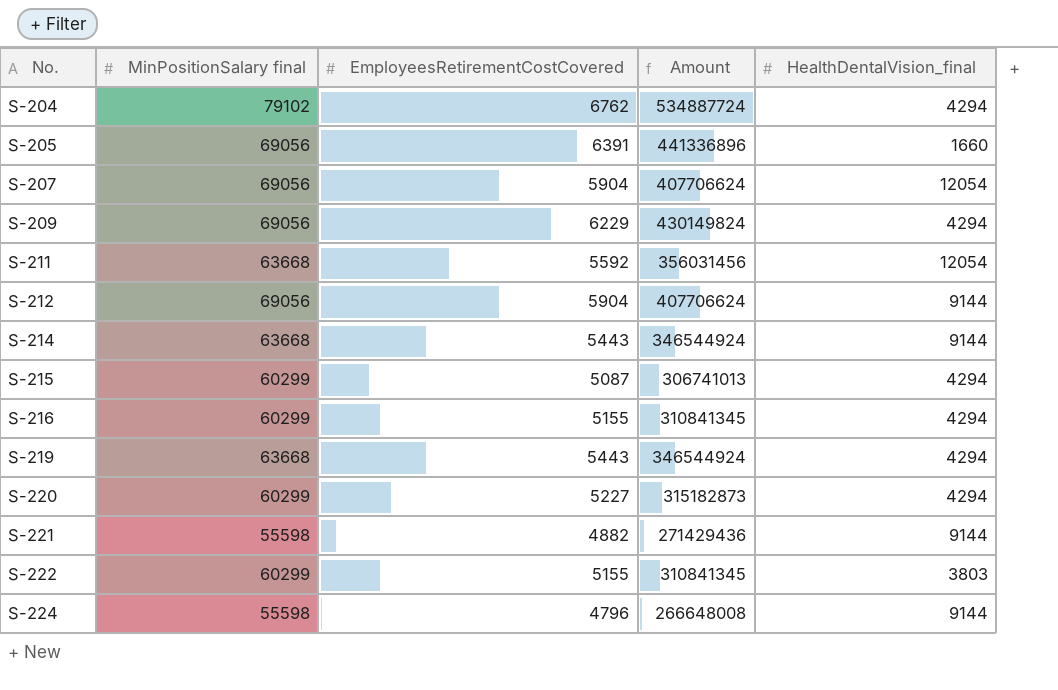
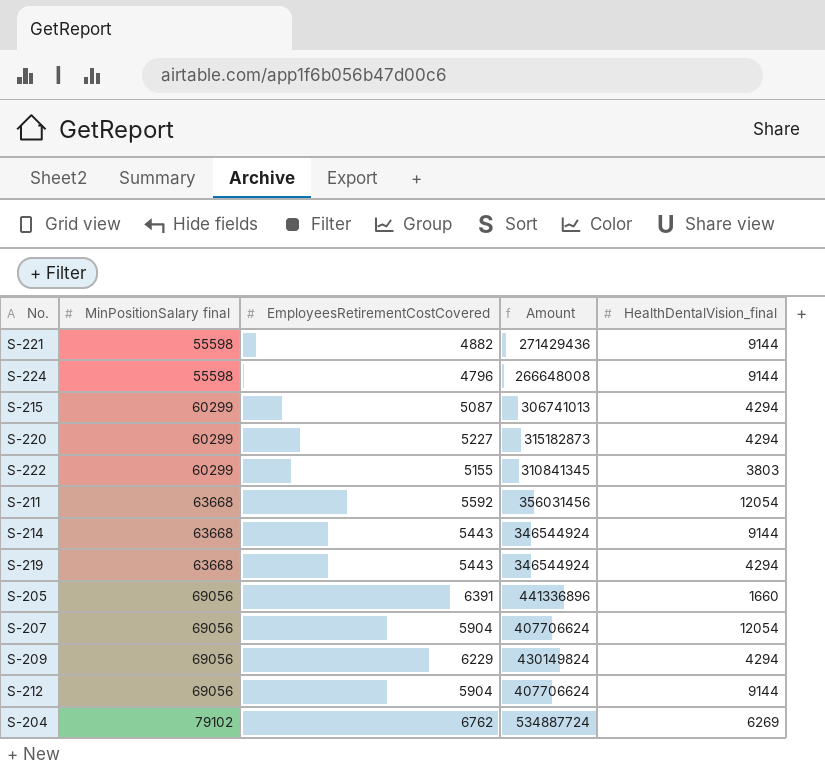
row order: No. ascending -> MinPositionSalary final ascending
row S-216: 60299 | 5155 | 310841345 | 4294 -> none
S-204 | HealthDentalVision_final: 4294 -> 6269

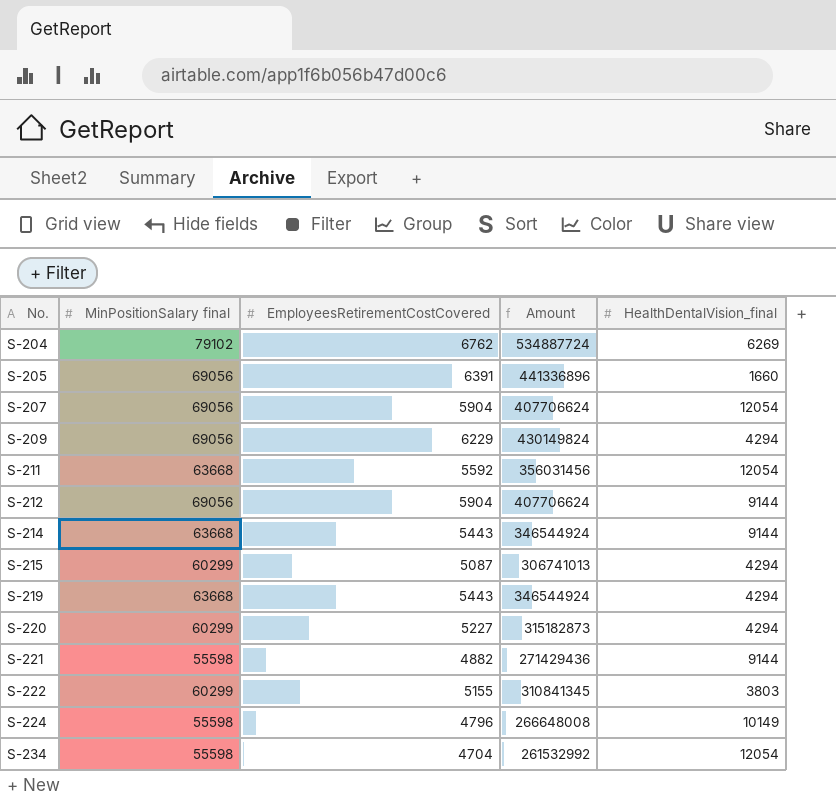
row order: MinPositionSalary final ascending -> No. ascending
S-224 | HealthDentalVision_final: 9144 -> 10149
row S-234: none -> 55598 | 4704 | 261532992 | 12054

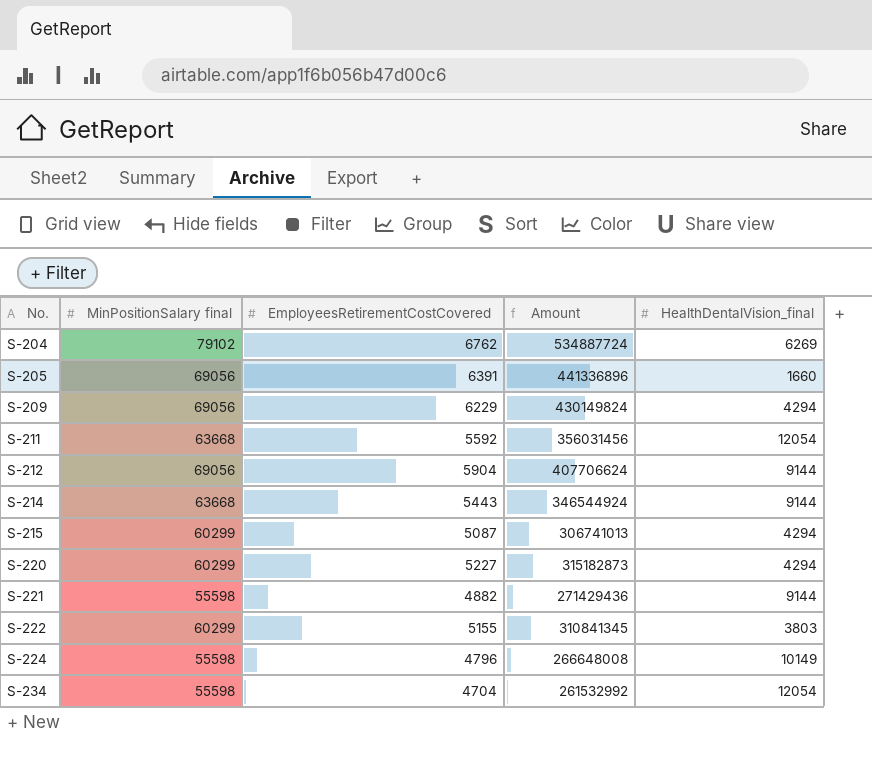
row S-207: 69056 | 5904 | 407706624 | 12054 -> none
row S-219: 63668 | 5443 | 346544924 | 4294 -> none

